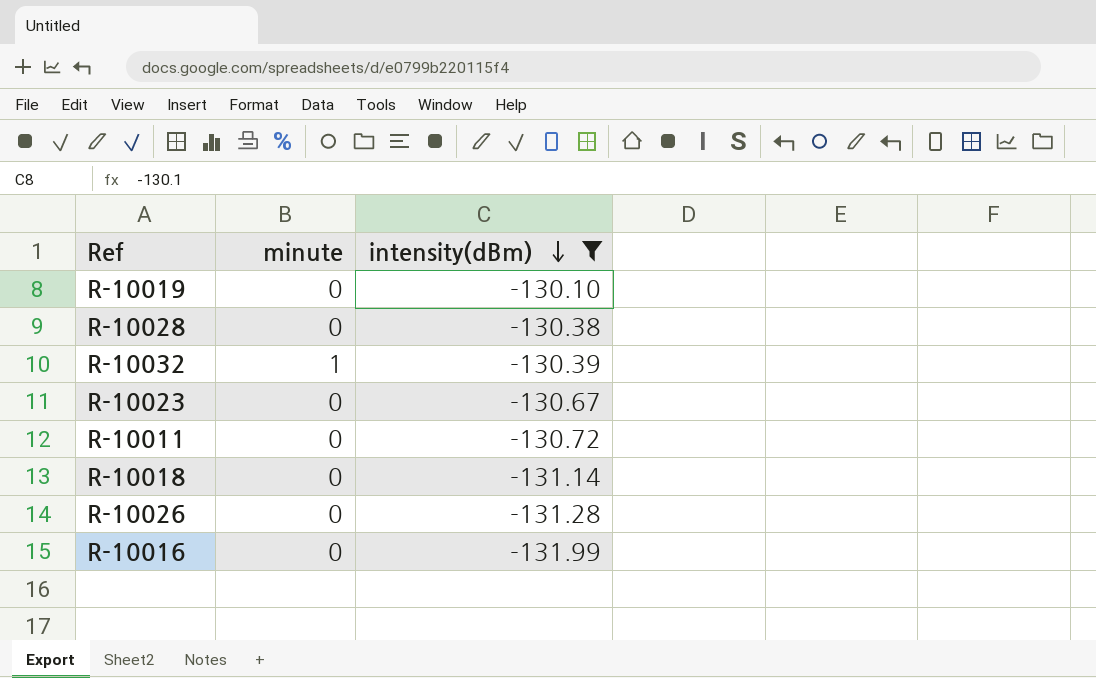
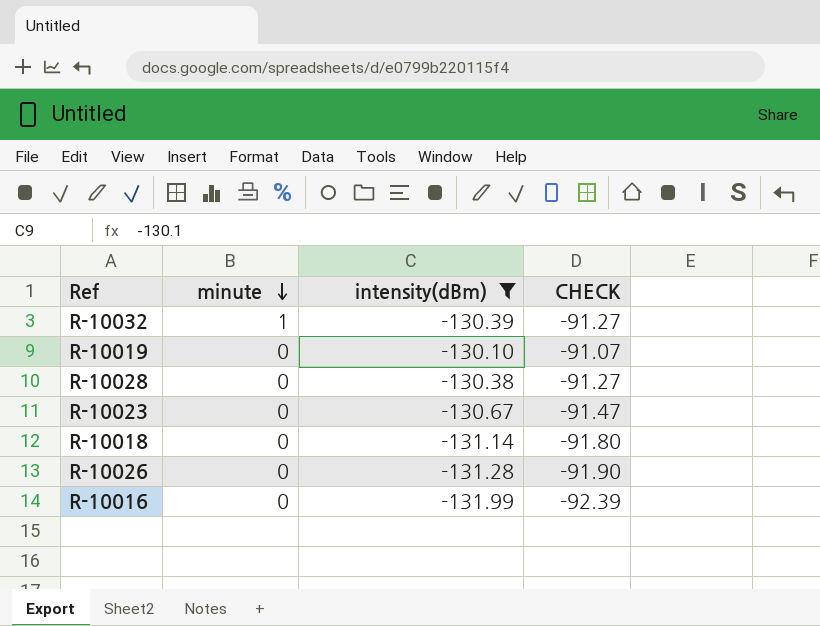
row order: intensity(dBm) descending -> minute descending
column CHECK | formula: none -> [intensity(dBm)] * 0.7
row R-10011: 0 | -130.72 -> none

